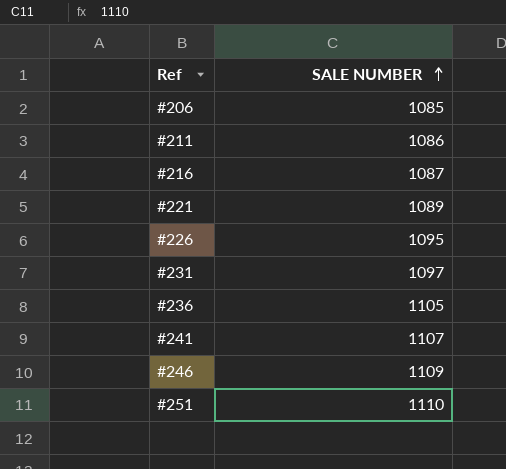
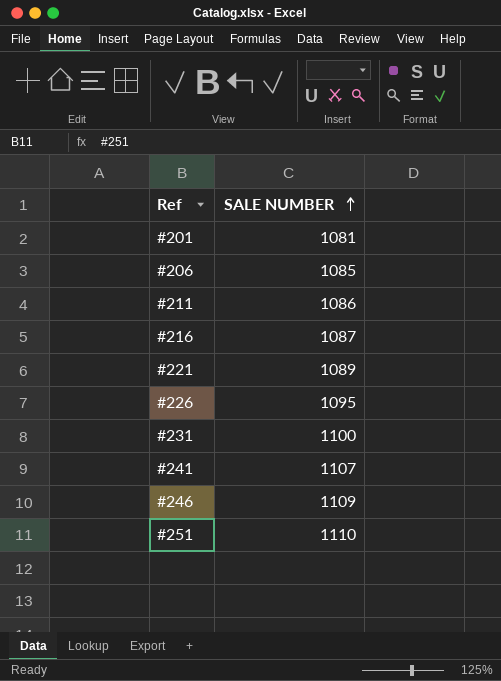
row #236: 1105 -> none
row #201: none -> 1081
#231 | SALE NUMBER: 1097 -> 1100

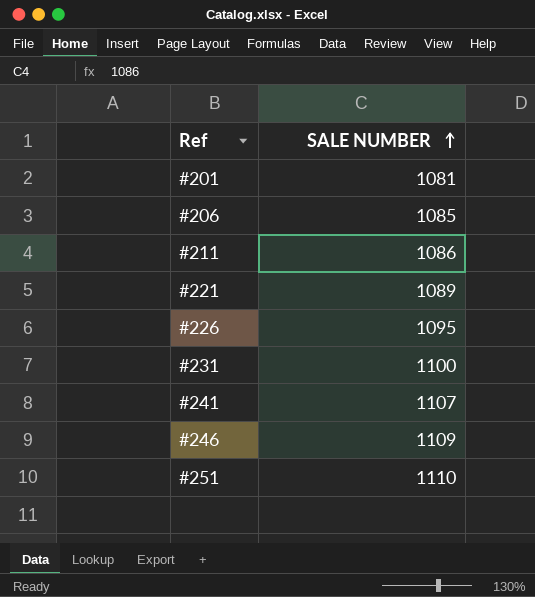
row #216: 1087 -> none

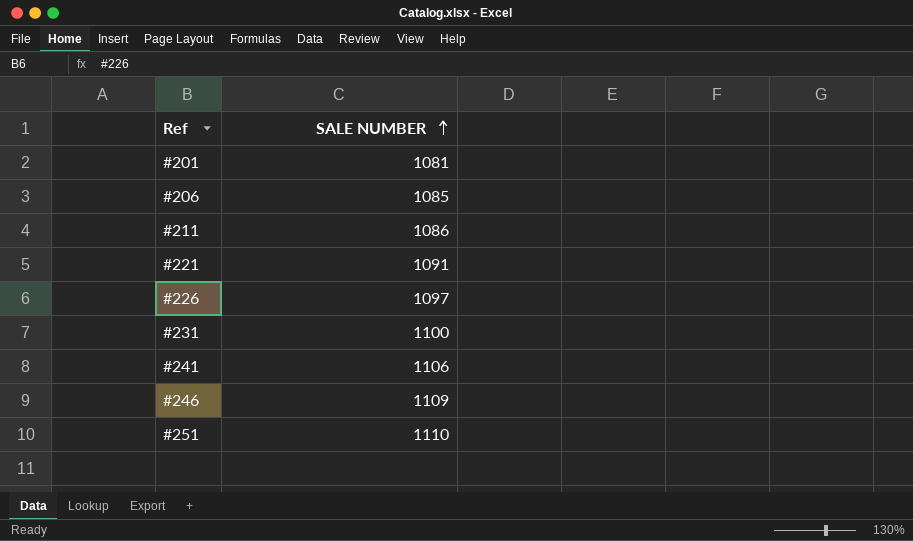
#221 | SALE NUMBER: 1089 -> 1091
#226 | SALE NUMBER: 1095 -> 1097
#241 | SALE NUMBER: 1107 -> 1106

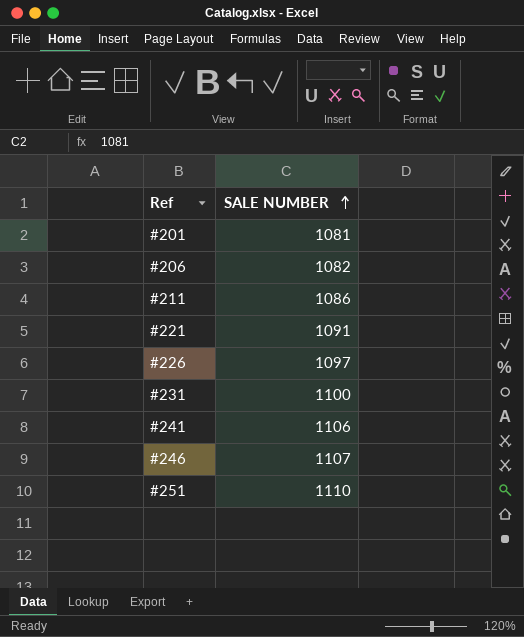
#206 | SALE NUMBER: 1085 -> 1082
#246 | SALE NUMBER: 1109 -> 1107

